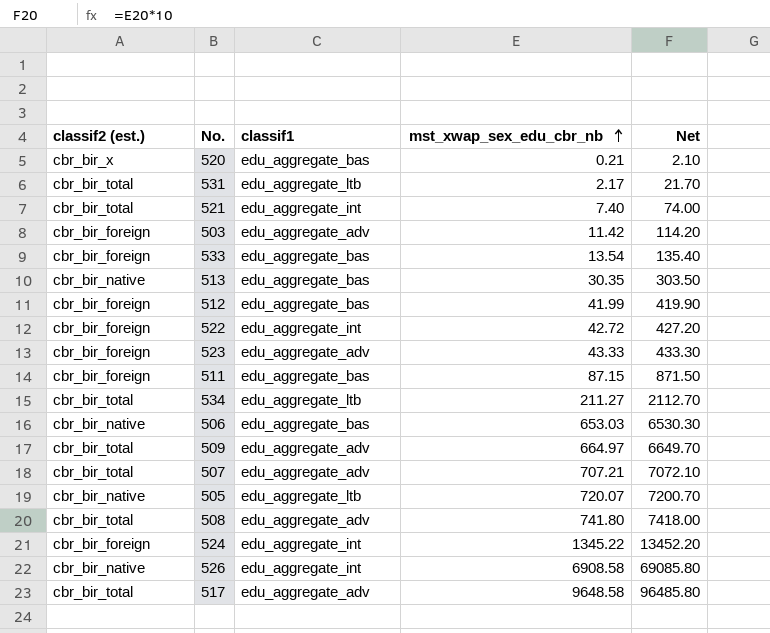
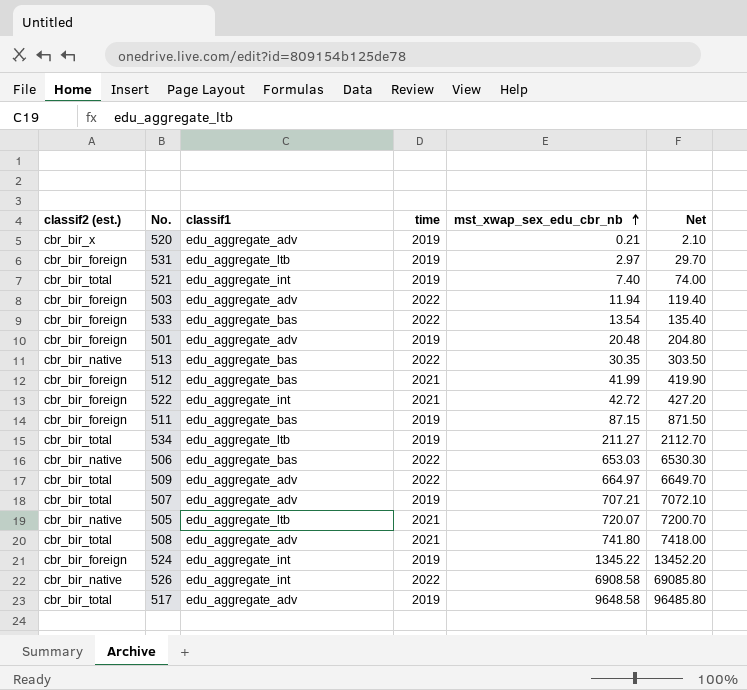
column time | position: none -> 4
row 523: cbr_bir_foreign | edu_aggregate_adv | 43.33 | 433.30 -> none
520 | classif1: edu_aggregate_bas -> edu_aggregate_adv
531 | classif2 (est.): cbr_bir_total -> cbr_bir_foreign
531 | mst_xwap_sex_edu_cbr_nb: 2.17 -> 2.97
531 | Net: 21.70 -> 29.70
503 | mst_xwap_sex_edu_cbr_nb: 11.42 -> 11.94
503 | Net: 114.20 -> 119.40
row 501: none -> cbr_bir_foreign | edu_aggregate_adv | 2019 | 20.48 | 204.80

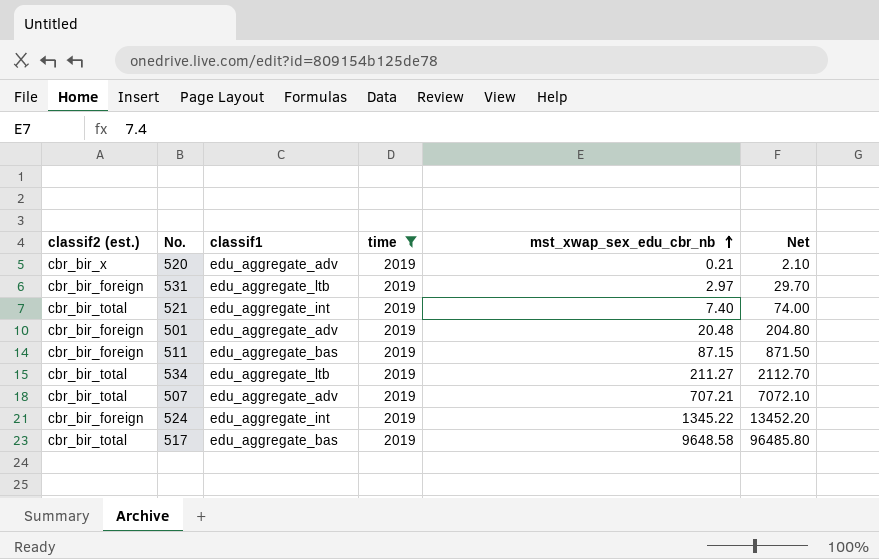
filter: none -> time = 2019
517 | classif1: edu_aggregate_adv -> edu_aggregate_bas

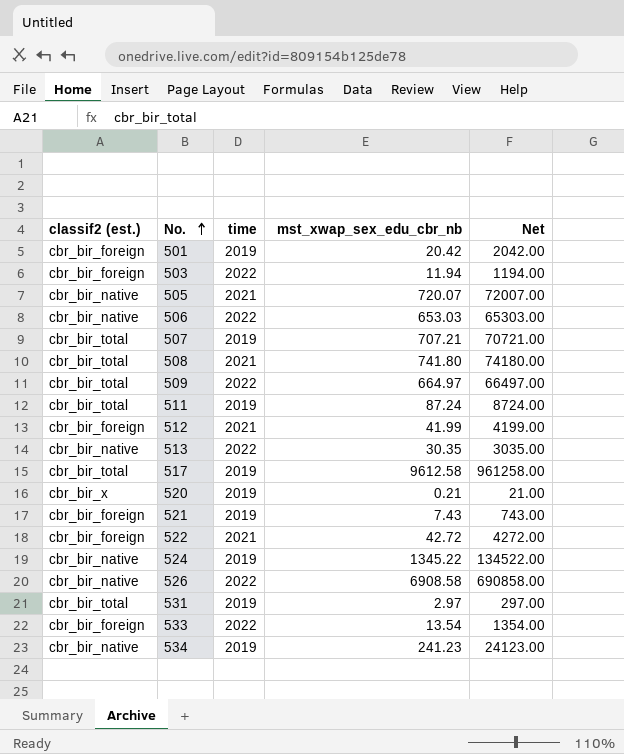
filter: time = 2019 -> none
row order: mst_xwap_sex_edu_cbr_nb ascending -> No. ascending
column classif1 | position: 3 -> none
column Net | formula: [mst_xwap_sex_edu_cbr_nb] * 10 -> [mst_xwap_sex_edu_cbr_nb] * 100
501 | mst_xwap_sex_edu_cbr_nb: 20.48 -> 20.42
511 | classif2 (est.): cbr_bir_foreign -> cbr_bir_total
511 | mst_xwap_sex_edu_cbr_nb: 87.15 -> 87.24
517 | mst_xwap_sex_edu_cbr_nb: 9648.58 -> 9612.58
521 | classif2 (est.): cbr_bir_total -> cbr_bir_foreign
521 | mst_xwap_sex_edu_cbr_nb: 7.40 -> 7.43
524 | classif2 (est.): cbr_bir_foreign -> cbr_bir_native
531 | classif2 (est.): cbr_bir_foreign -> cbr_bir_total
534 | classif2 (est.): cbr_bir_total -> cbr_bir_native
534 | mst_xwap_sex_edu_cbr_nb: 211.27 -> 241.23

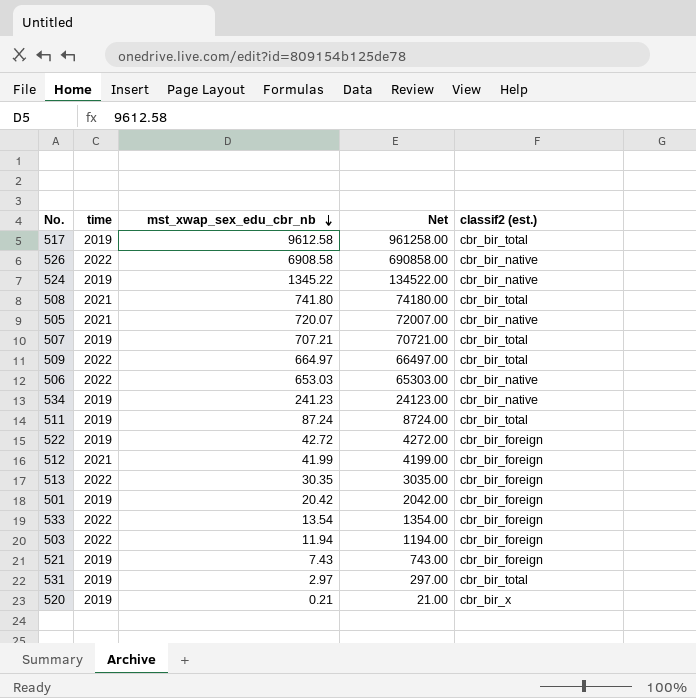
row order: No. ascending -> mst_xwap_sex_edu_cbr_nb descending
column classif2 (est.) | position: 1 -> 5
522 | time: 2021 -> 2019
513 | classif2 (est.): cbr_bir_native -> cbr_bir_foreign

